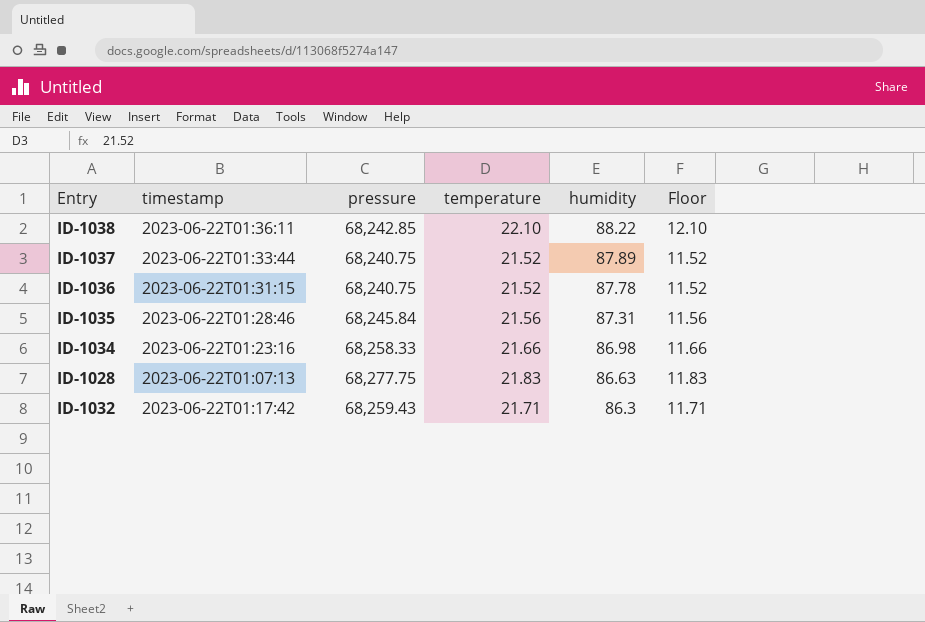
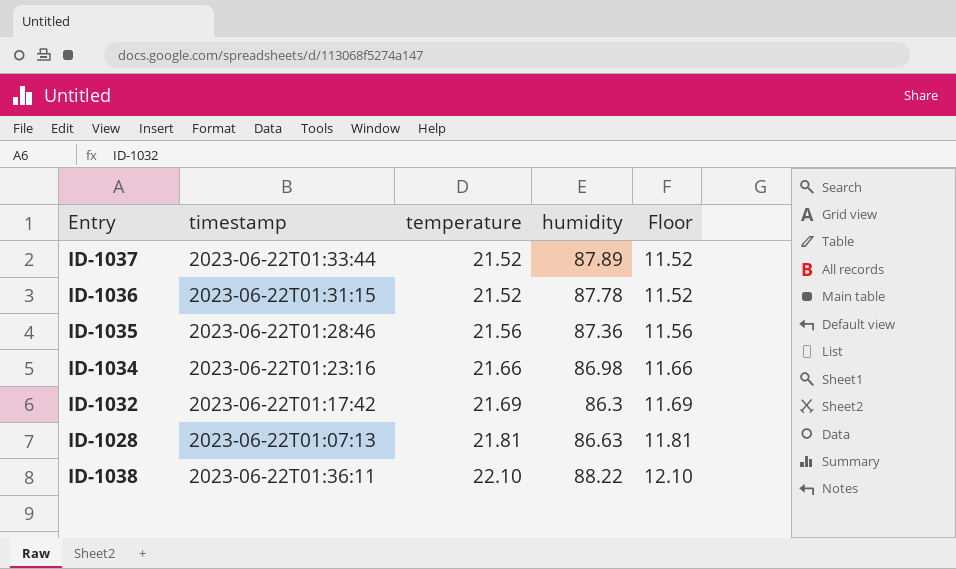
row order: humidity descending -> temperature ascending
column pressure | position: 3 -> none
ID-1035 | humidity: 87.31 -> 87.36
ID-1032 | temperature: 21.71 -> 21.69
ID-1032 | Floor: 11.71 -> 11.69
ID-1028 | temperature: 21.83 -> 21.81
ID-1028 | Floor: 11.83 -> 11.81

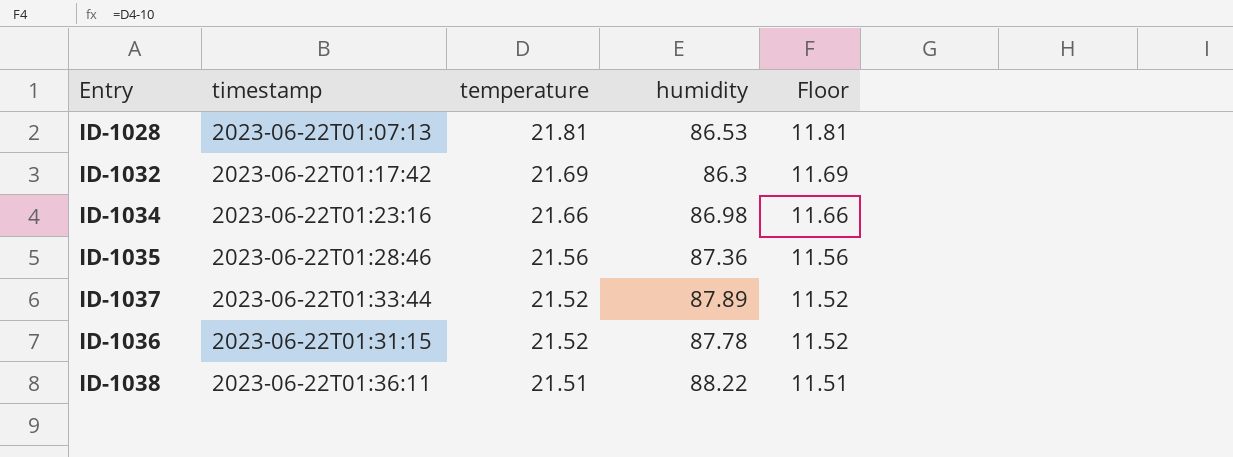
row order: temperature ascending -> temperature descending
ID-1028 | humidity: 86.63 -> 86.53
ID-1038 | temperature: 22.10 -> 21.51
ID-1038 | Floor: 12.10 -> 11.51

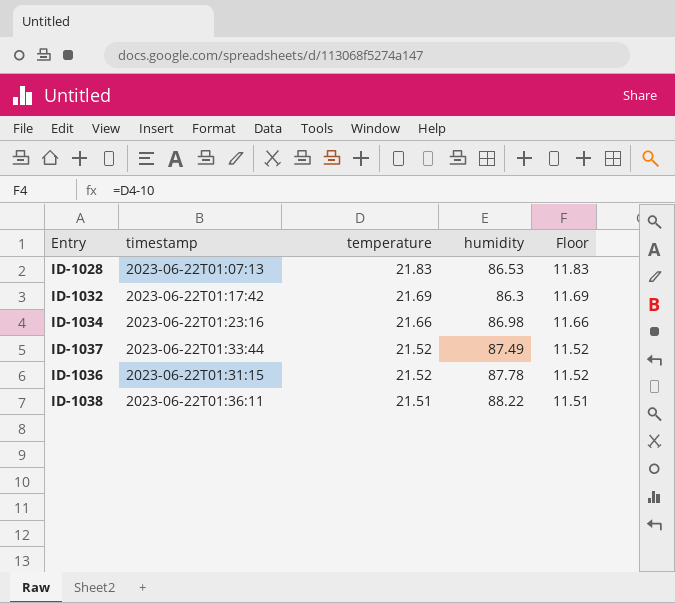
row ID-1035: 2023-06-22T01:28:46 | 21.56 | 87.36 | 11.56 -> none
ID-1028 | temperature: 21.81 -> 21.83
ID-1028 | Floor: 11.81 -> 11.83
ID-1037 | humidity: 87.89 -> 87.49

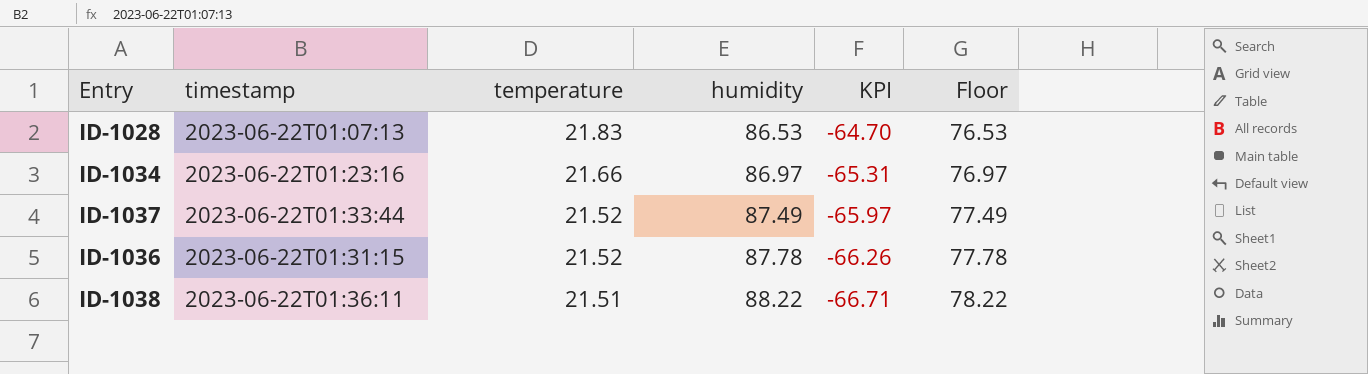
column KPI | formula: none -> [temperature] - [humidity]
column Floor | formula: [temperature] - 10 -> [humidity] - 10
row ID-1032: 2023-06-22T01:17:42 | 21.69 | 86.3 | 11.69 -> none
ID-1034 | humidity: 86.98 -> 86.97

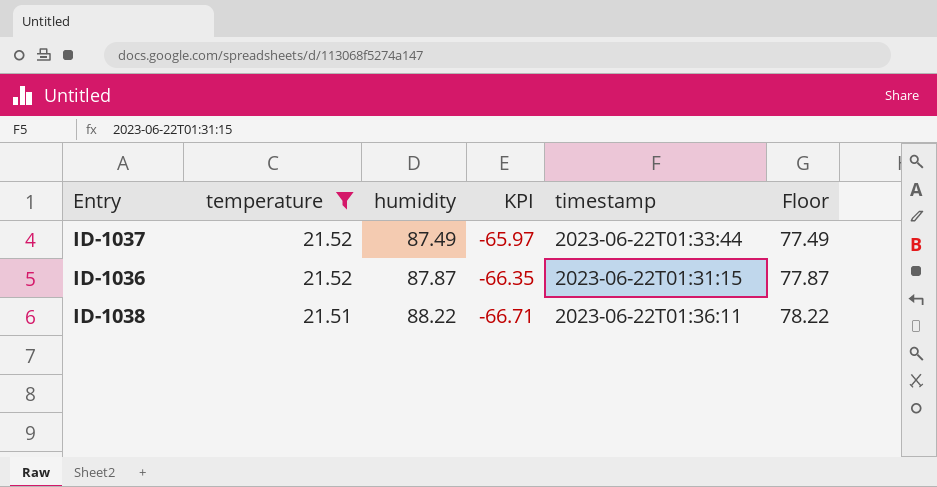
filter: none -> temperature <= 21.52
column timestamp | position: 2 -> 5
ID-1036 | humidity: 87.78 -> 87.87
ID-1036 | KPI: -66.26 -> -66.35
ID-1036 | Floor: 77.78 -> 77.87

